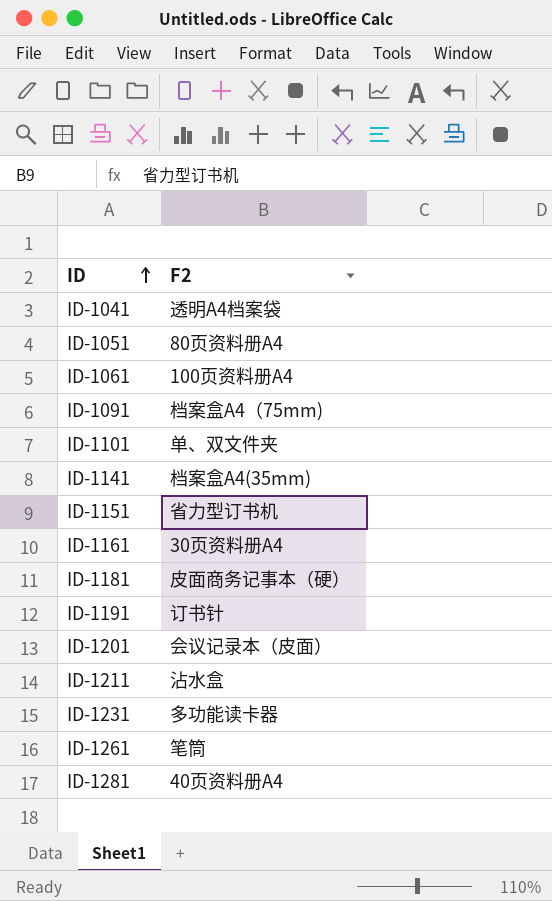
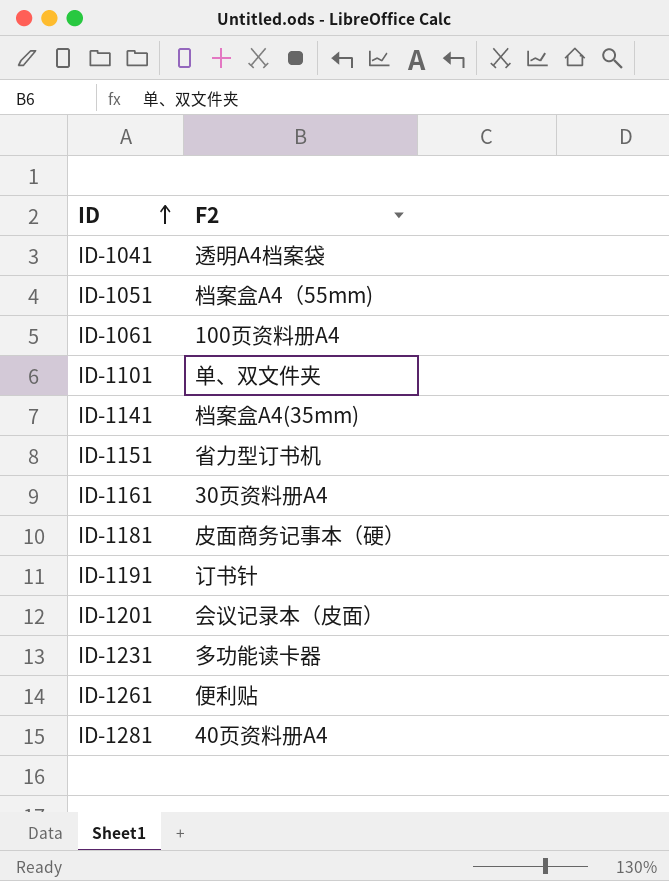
row ID-1091: 档案盒A4（75mm) -> none
row ID-1211: 沾水盒 -> none
ID-1051 | F2: 80页资料册A4 -> 档案盒A4（55mm)
ID-1261 | F2: 笔筒 -> 便利贴

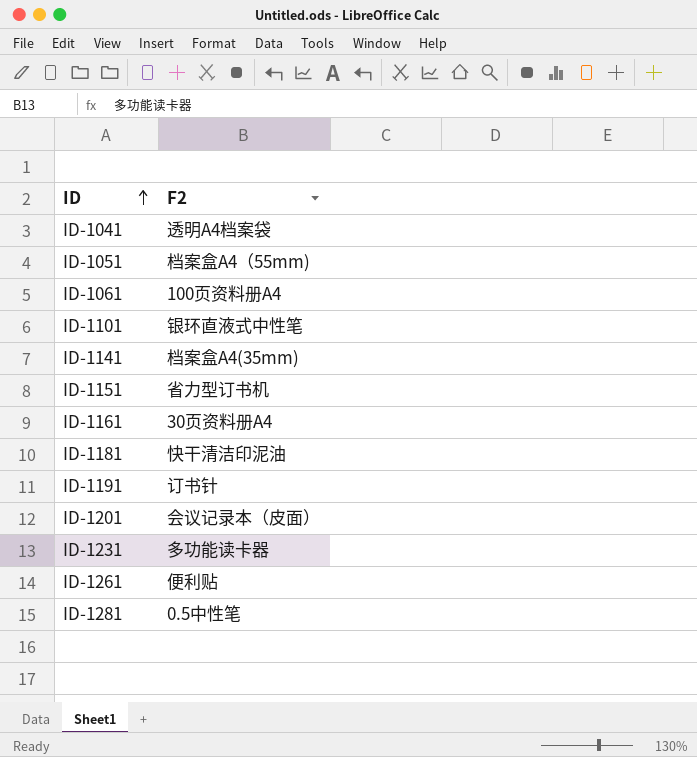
ID-1101 | F2: 单、双文件夹 -> 银环直液式中性笔
ID-1181 | F2: 皮面商务记事本（硬） -> 快干清洁印泥油
ID-1281 | F2: 40页资料册A4 -> 0.5中性笔

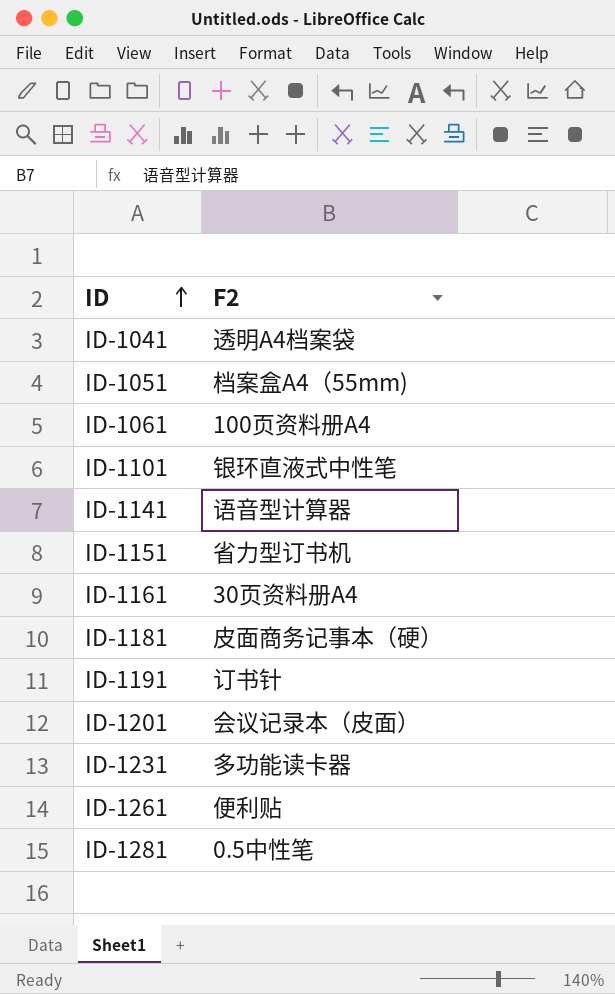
ID-1141 | F2: 档案盒A4(35mm) -> 语音型计算器
ID-1181 | F2: 快干清洁印泥油 -> 皮面商务记事本（硬）

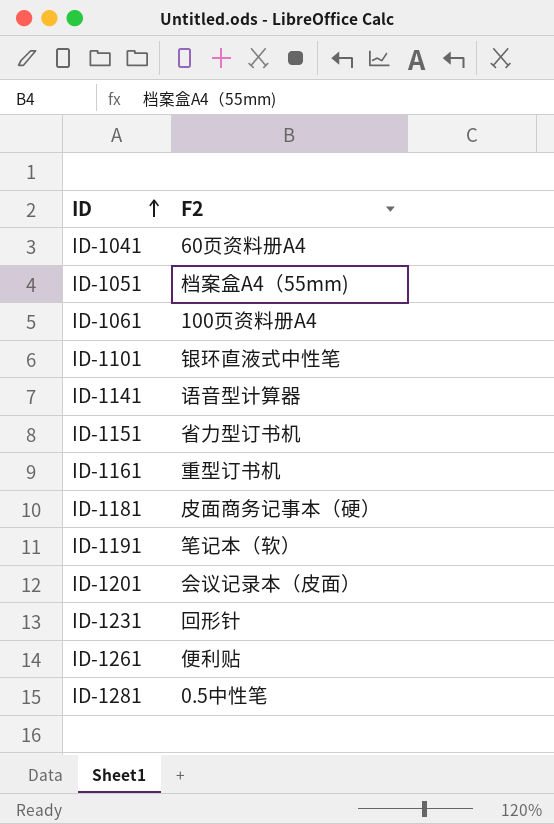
ID-1041 | F2: 透明A4档案袋 -> 60页资料册A4
ID-1161 | F2: 30页资料册A4 -> 重型订书机
ID-1191 | F2: 订书针 -> 笔记本（软）
ID-1231 | F2: 多功能读卡器 -> 回形针

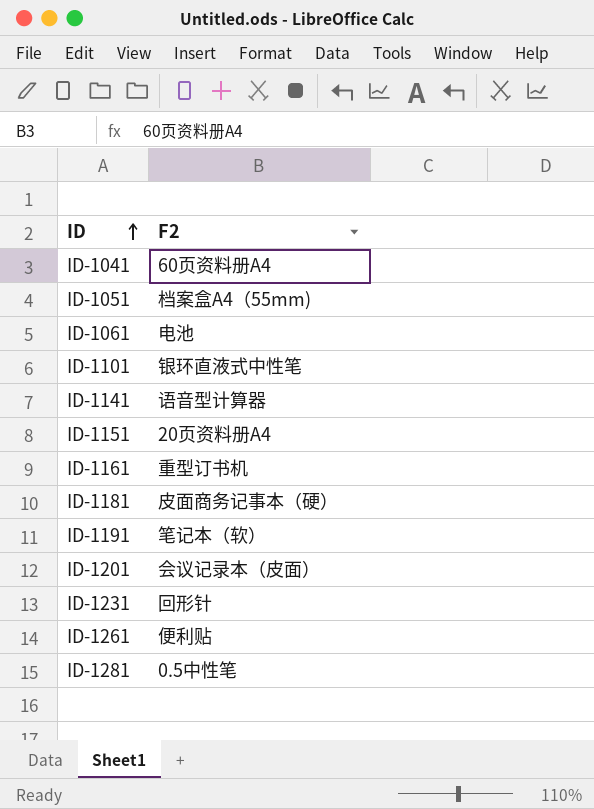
ID-1061 | F2: 100页资料册A4 -> 电池
ID-1151 | F2: 省力型订书机 -> 20页资料册A4

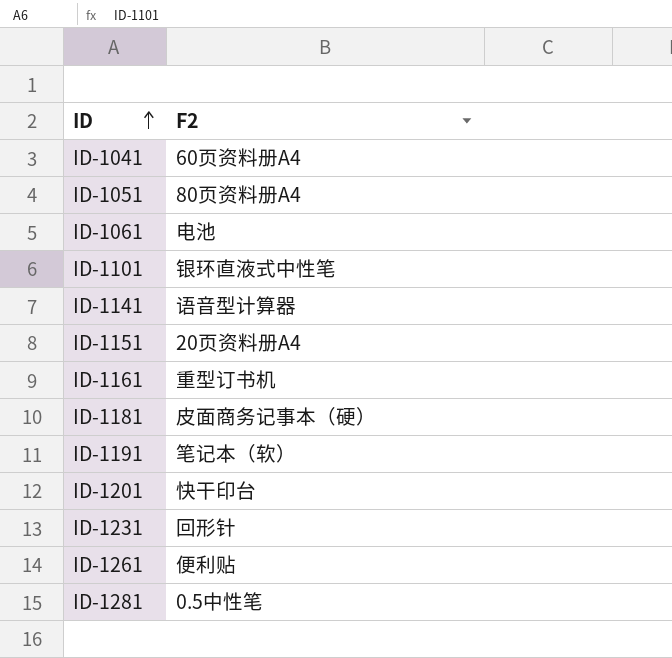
ID-1051 | F2: 档案盒A4（55mm) -> 80页资料册A4
ID-1201 | F2: 会议记录本（皮面） -> 快干印台

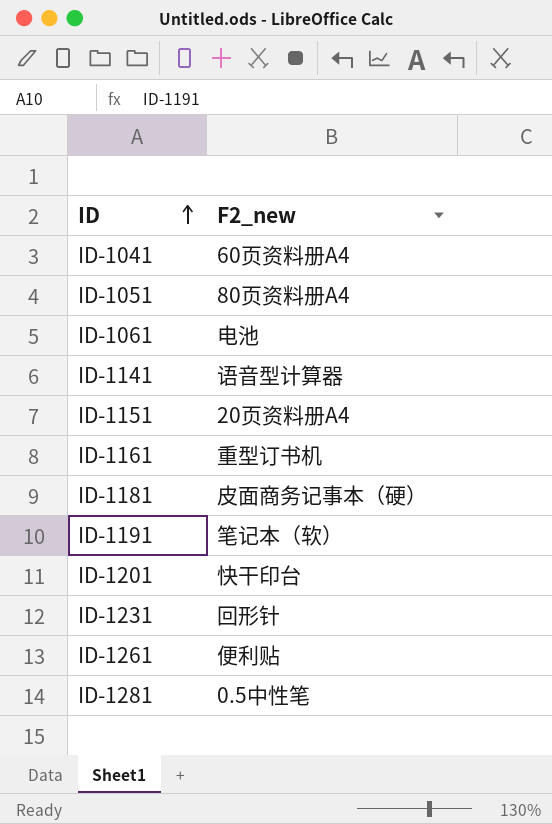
column name: F2 -> F2_new
row ID-1101: 银环直液式中性笔 -> none

